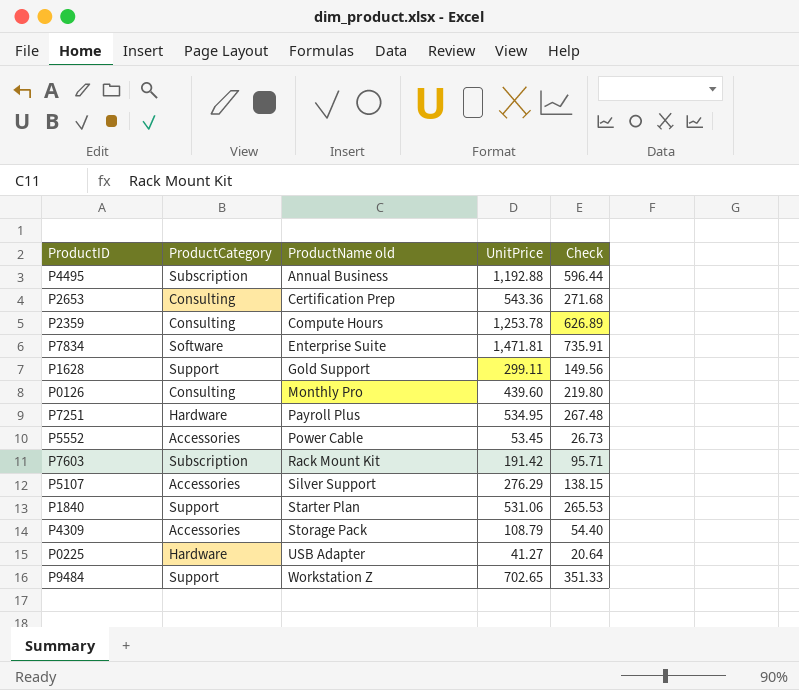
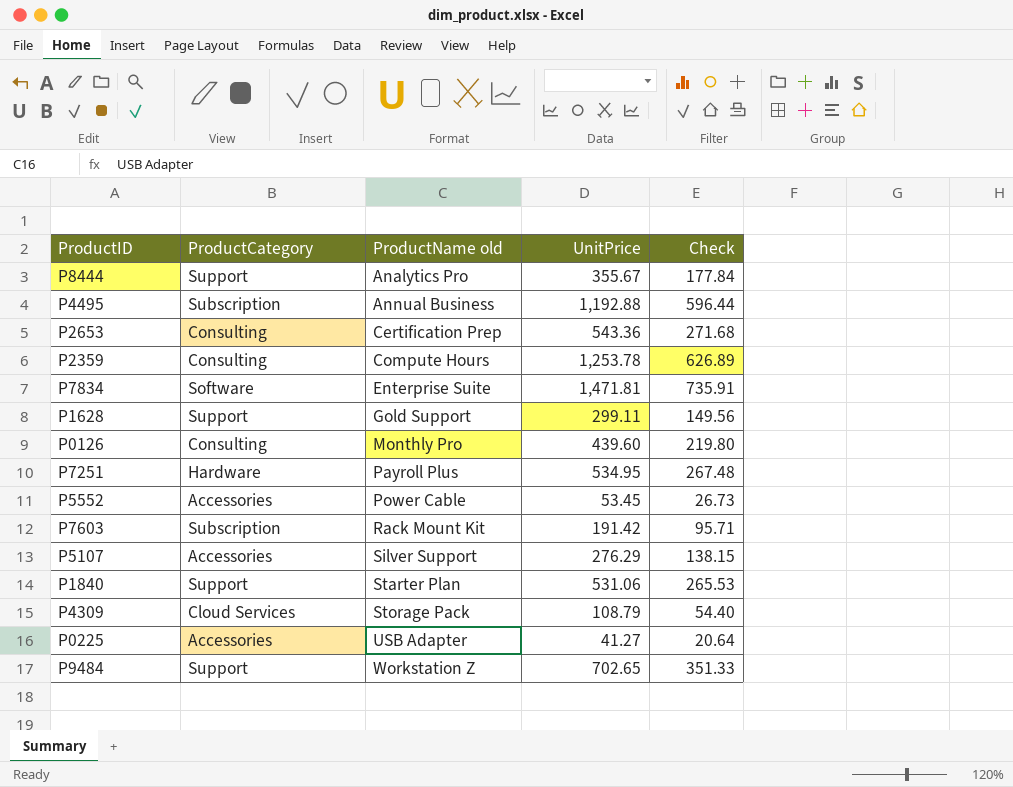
row P8444: none -> Support | Analytics Pro | 355.67 | 177.84
P4309 | ProductCategory: Accessories -> Cloud Services
P0225 | ProductCategory: Hardware -> Accessories

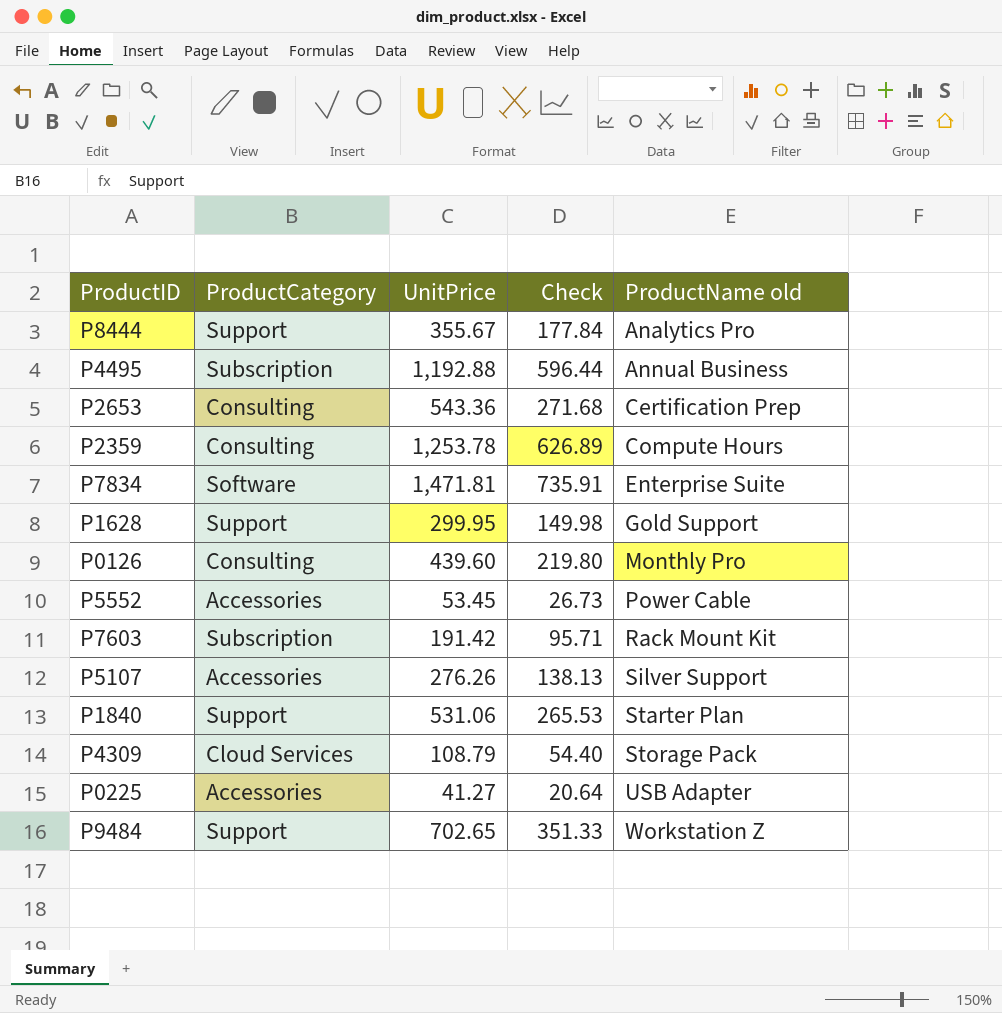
column ProductName old | position: 3 -> 5
row P7251: Hardware | Payroll Plus | 534.95 | 267.48 -> none
P1628 | UnitPrice: 299.11 -> 299.95
P1628 | Check: 149.56 -> 149.98
P5107 | UnitPrice: 276.29 -> 276.26
P5107 | Check: 138.15 -> 138.13

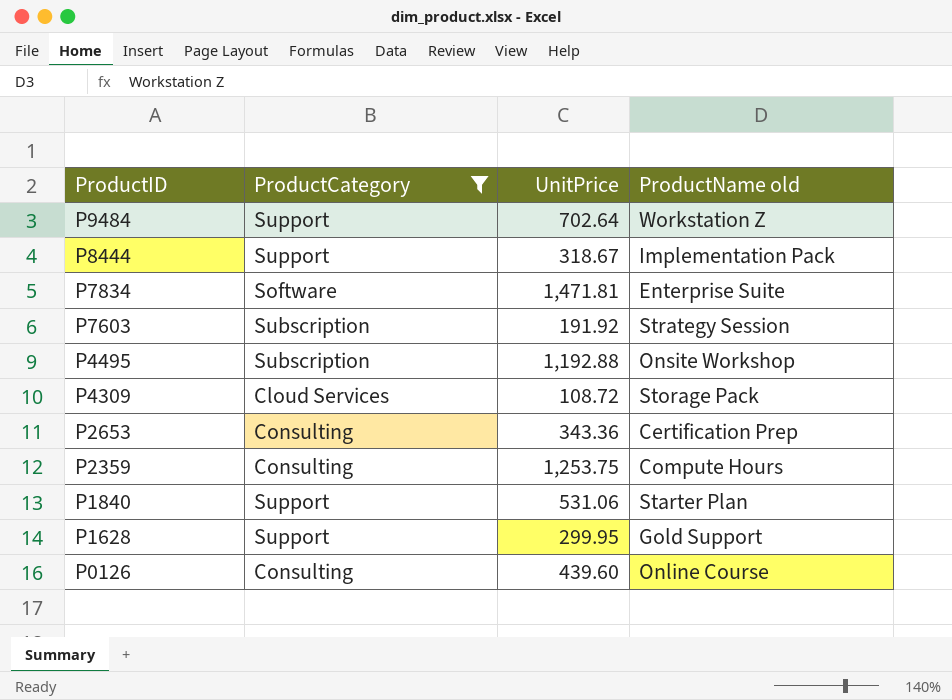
filter: none -> ProductCategory != Accessories
row order: ProductName old ascending -> ProductID descending
column Check | formula: [UnitPrice] * 0.5 -> none
P9484 | UnitPrice: 702.65 -> 702.64
P8444 | UnitPrice: 355.67 -> 318.67
P8444 | ProductName old: Analytics Pro -> Implementation Pack
P7603 | UnitPrice: 191.42 -> 191.92
P7603 | ProductName old: Rack Mount Kit -> Strategy Session
P4495 | ProductName old: Annual Business -> Onsite Workshop
P4309 | UnitPrice: 108.79 -> 108.72
P2653 | UnitPrice: 543.36 -> 343.36
P2359 | UnitPrice: 1,253.78 -> 1,253.75
P0126 | ProductName old: Monthly Pro -> Online Course

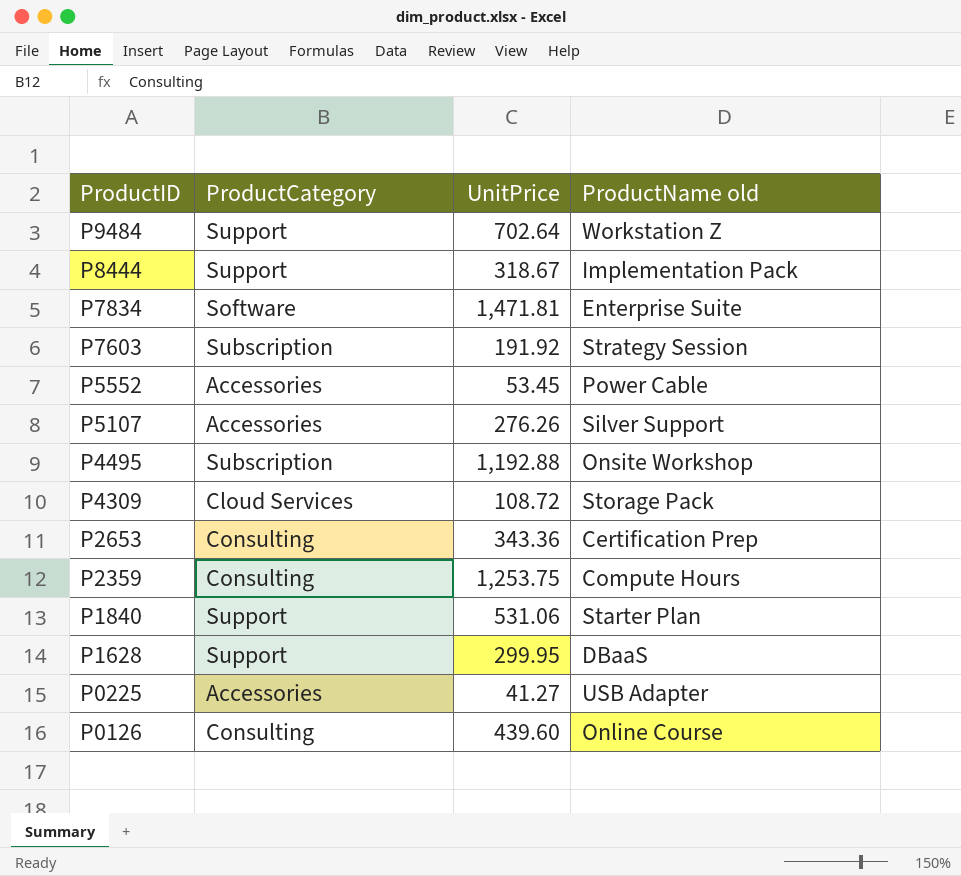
filter: ProductCategory != Accessories -> none
P1628 | ProductName old: Gold Support -> DBaaS

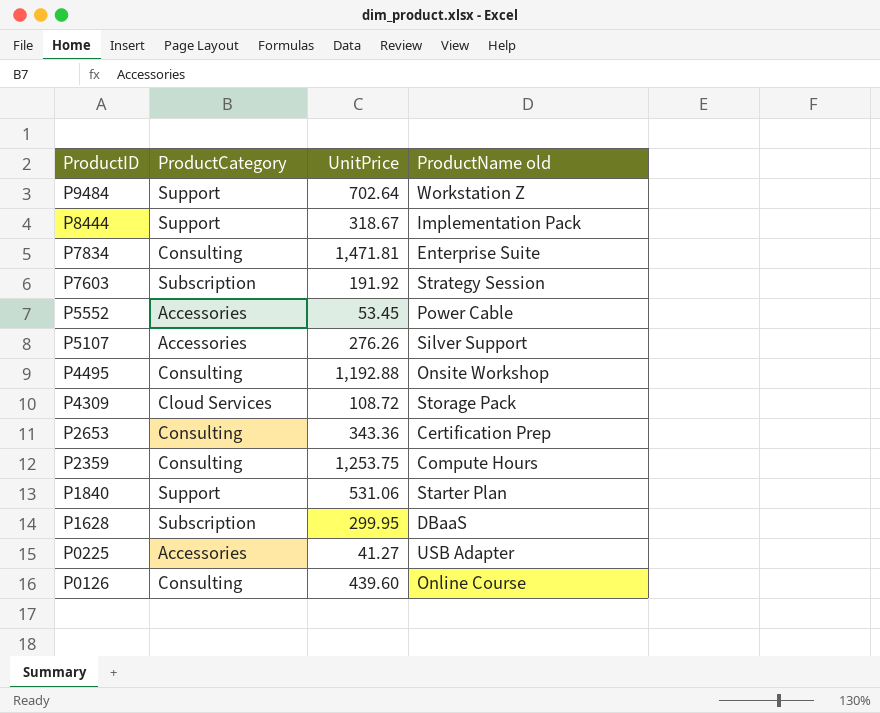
P7834 | ProductCategory: Software -> Consulting
P4495 | ProductCategory: Subscription -> Consulting
P1628 | ProductCategory: Support -> Subscription

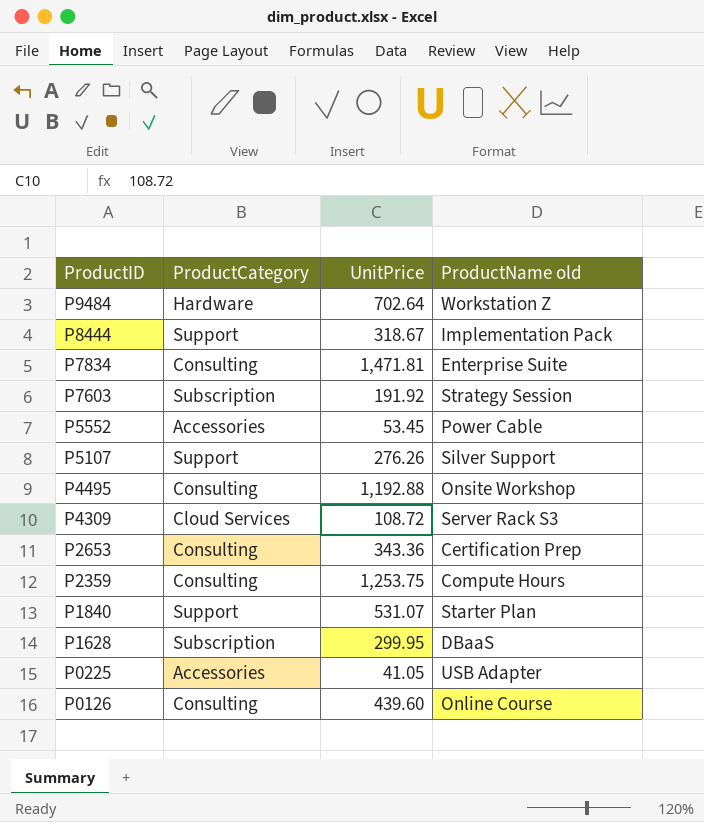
P9484 | ProductCategory: Support -> Hardware
P5107 | ProductCategory: Accessories -> Support
P4309 | ProductName old: Storage Pack -> Server Rack S3
P1840 | UnitPrice: 531.06 -> 531.07
P0225 | UnitPrice: 41.27 -> 41.05

